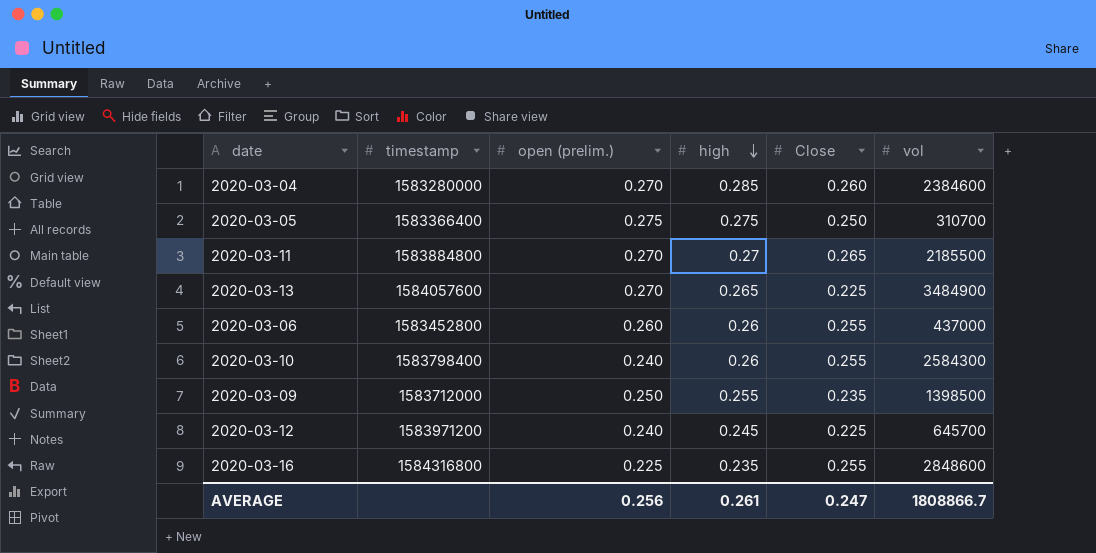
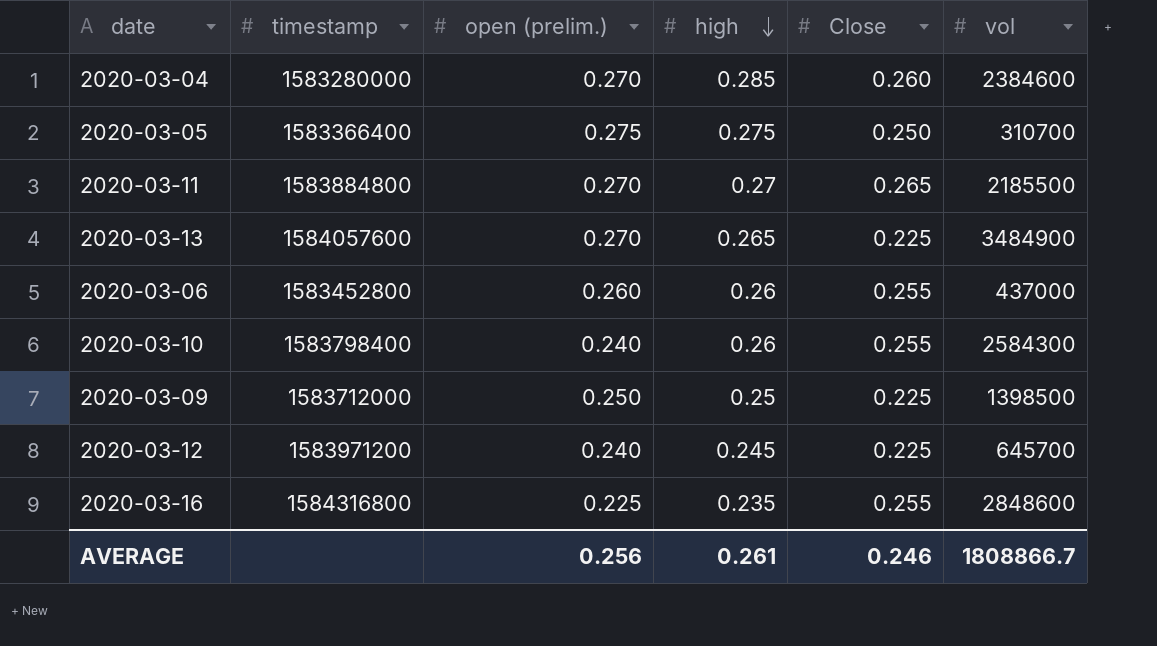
2020-03-09 | high: 0.255 -> 0.25
2020-03-09 | Close: 0.235 -> 0.225
AVERAGE | Close: 0.247 -> 0.246

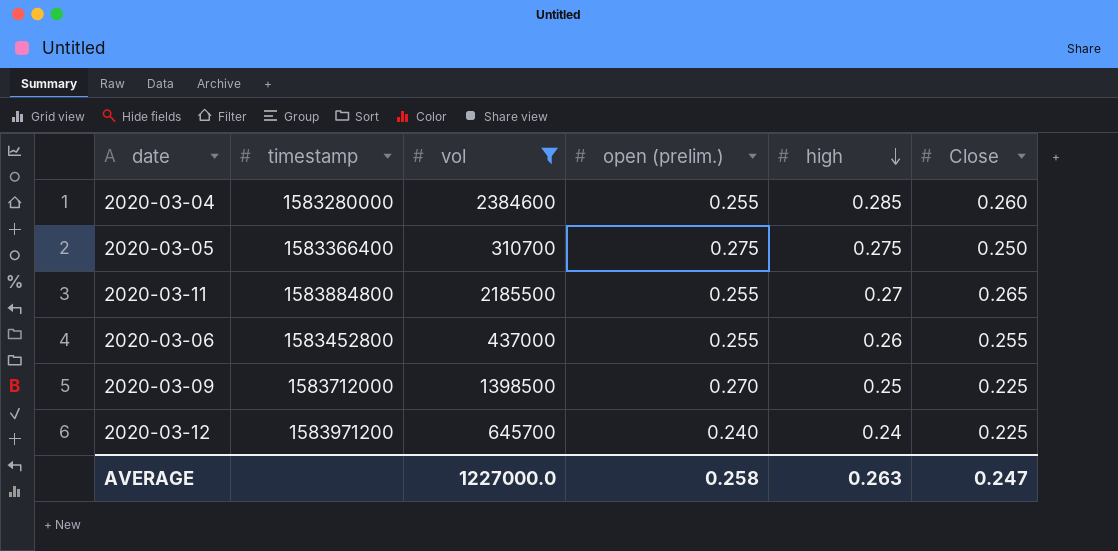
filter: none -> vol <= 2384600
column vol | position: 6 -> 3
2020-03-04 | open (prelim.): 0.270 -> 0.255
2020-03-11 | open (prelim.): 0.270 -> 0.255
2020-03-06 | open (prelim.): 0.260 -> 0.255
2020-03-09 | open (prelim.): 0.250 -> 0.270
2020-03-12 | high: 0.245 -> 0.24
AVERAGE | vol: 1808866.7 -> 1227000.0
AVERAGE | open (prelim.): 0.256 -> 0.258
AVERAGE | high: 0.261 -> 0.263
AVERAGE | Close: 0.246 -> 0.247

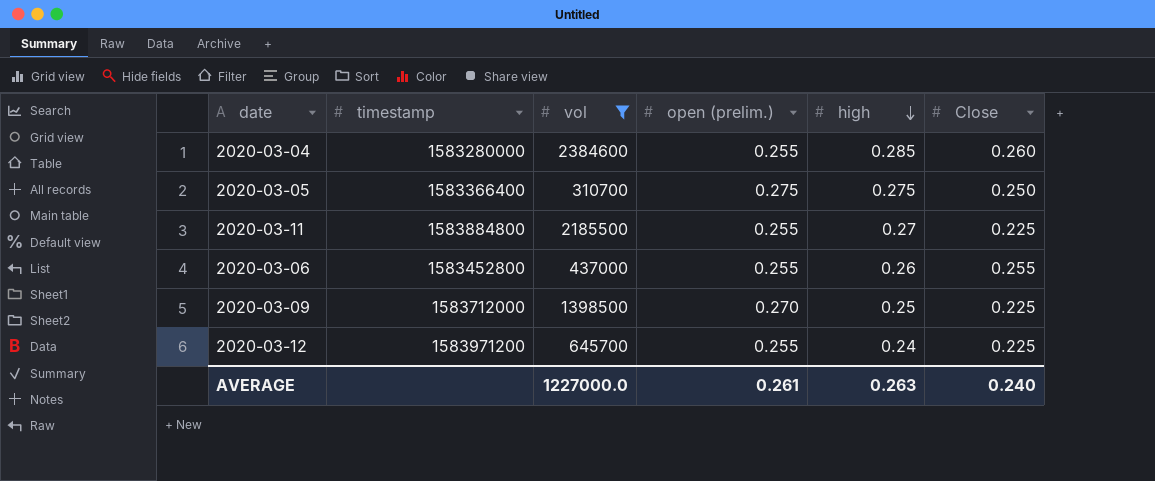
2020-03-11 | Close: 0.265 -> 0.225
2020-03-12 | open (prelim.): 0.240 -> 0.255
AVERAGE | open (prelim.): 0.258 -> 0.261
AVERAGE | Close: 0.247 -> 0.240

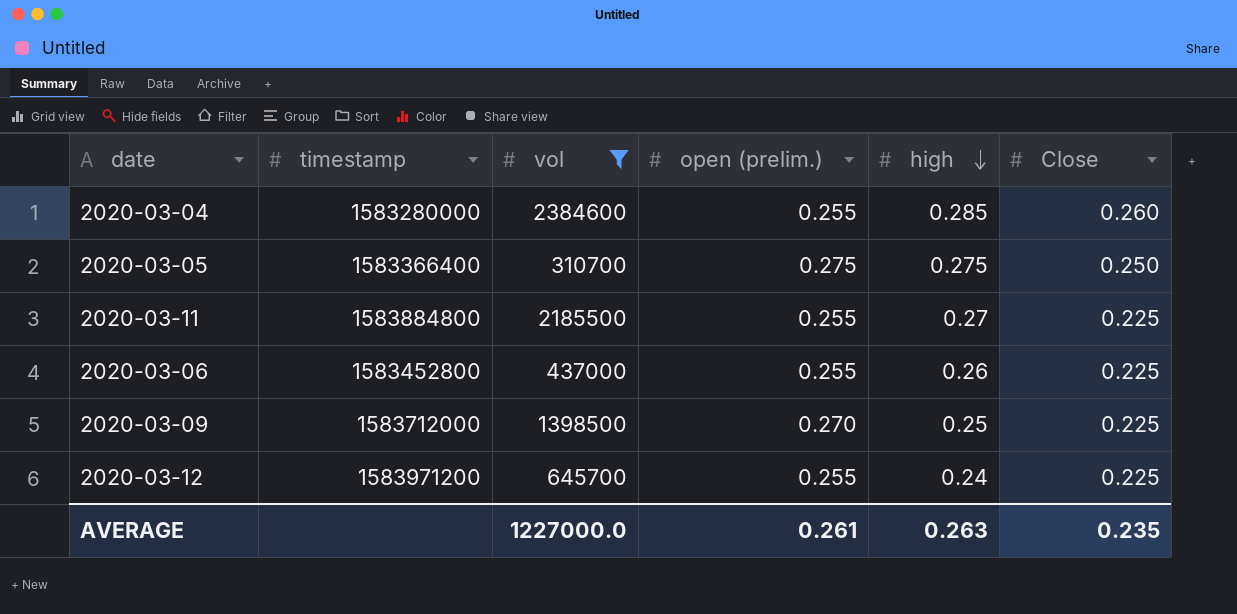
2020-03-06 | Close: 0.255 -> 0.225
AVERAGE | Close: 0.240 -> 0.235

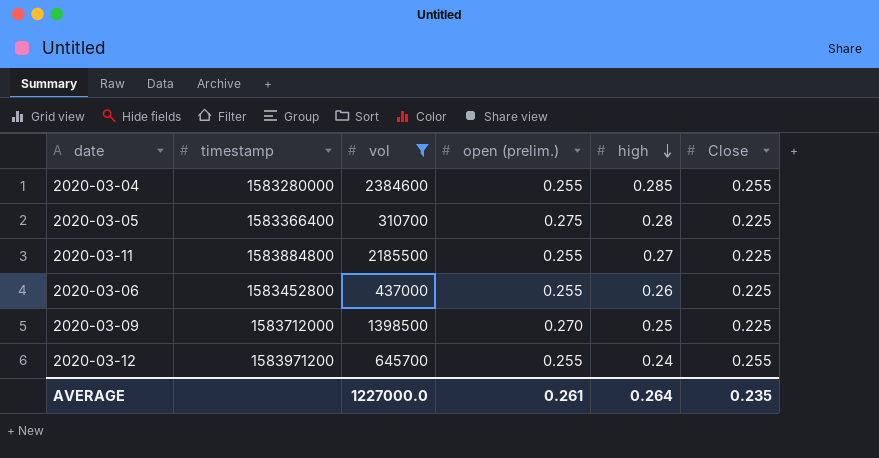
2020-03-04 | Close: 0.260 -> 0.255
2020-03-05 | high: 0.275 -> 0.28
2020-03-05 | Close: 0.250 -> 0.225
2020-03-12 | Close: 0.225 -> 0.255
AVERAGE | high: 0.263 -> 0.264

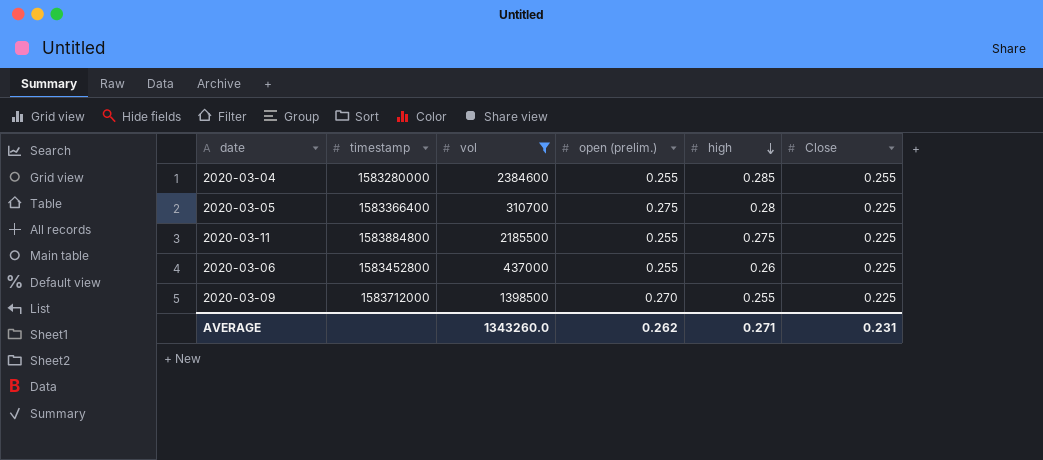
row 2020-03-12: 1583971200 | 645700 | 0.255 | 0.24 | 0.255 -> none
2020-03-11 | high: 0.27 -> 0.275
2020-03-09 | high: 0.25 -> 0.255
AVERAGE | vol: 1227000.0 -> 1343260.0
AVERAGE | open (prelim.): 0.261 -> 0.262
AVERAGE | high: 0.264 -> 0.271
AVERAGE | Close: 0.235 -> 0.231

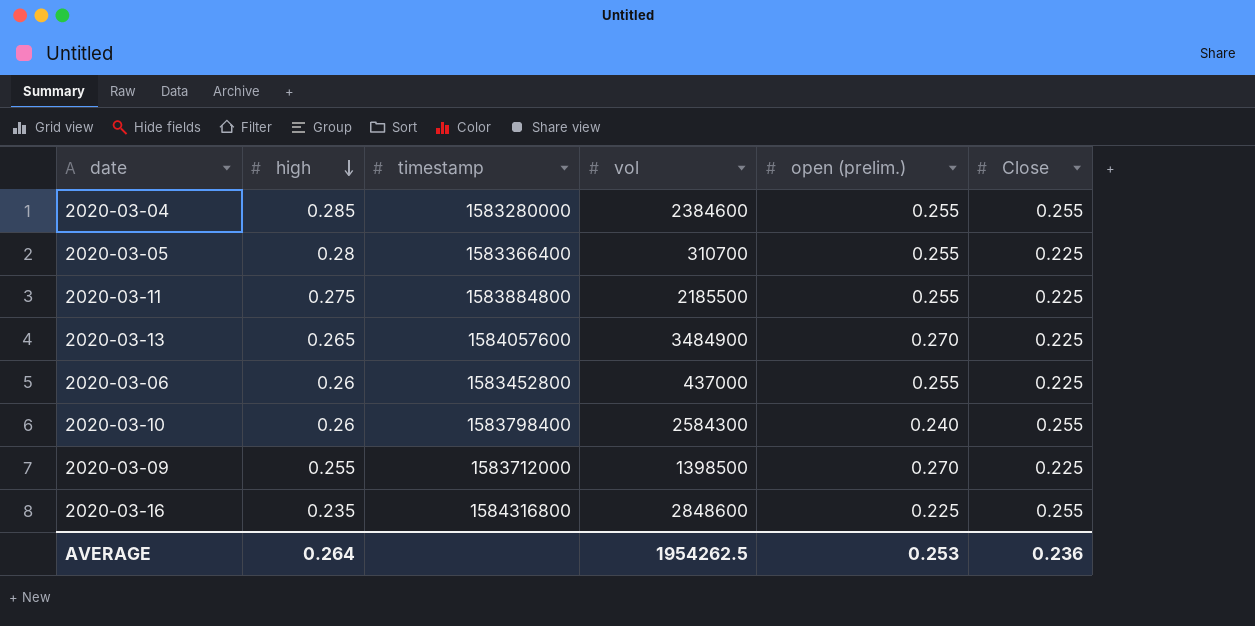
filter: vol <= 2384600 -> none
column high | position: 5 -> 2
2020-03-05 | open (prelim.): 0.275 -> 0.255
AVERAGE | high: 0.271 -> 0.264
AVERAGE | vol: 1343260.0 -> 1954262.5
AVERAGE | open (prelim.): 0.262 -> 0.253
AVERAGE | Close: 0.231 -> 0.236

